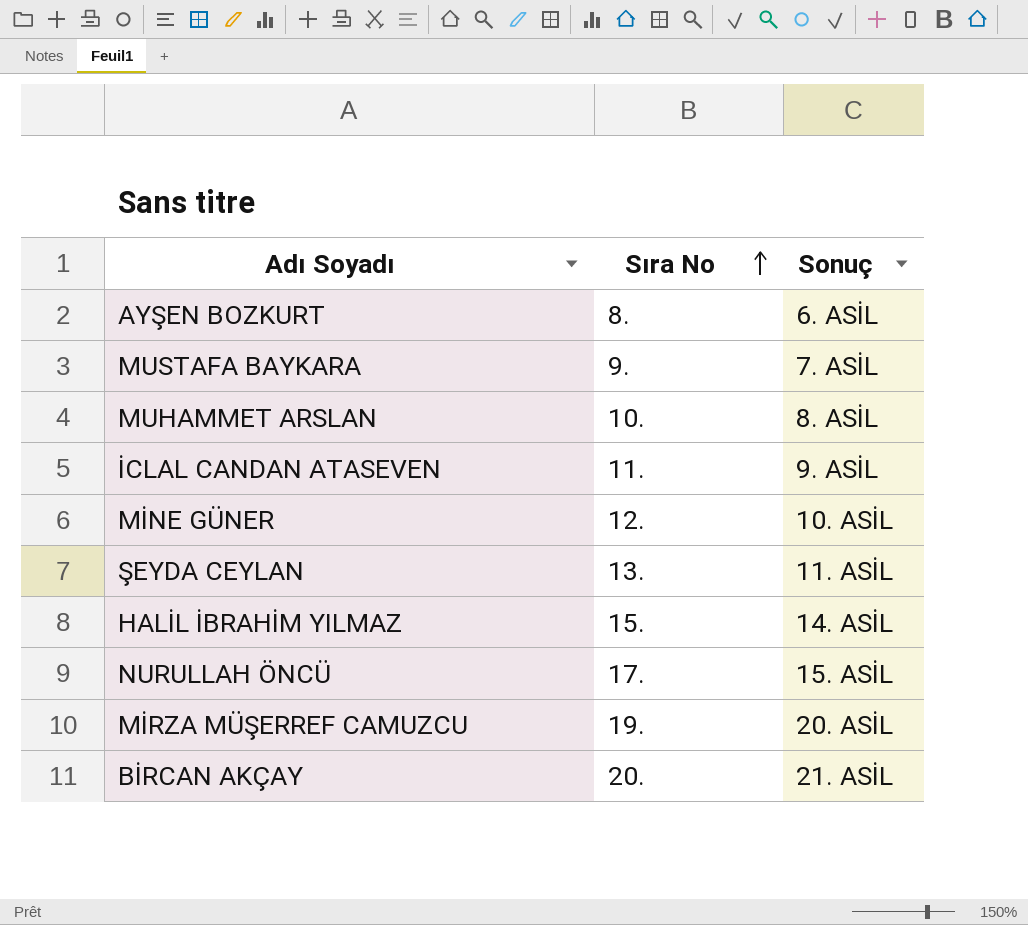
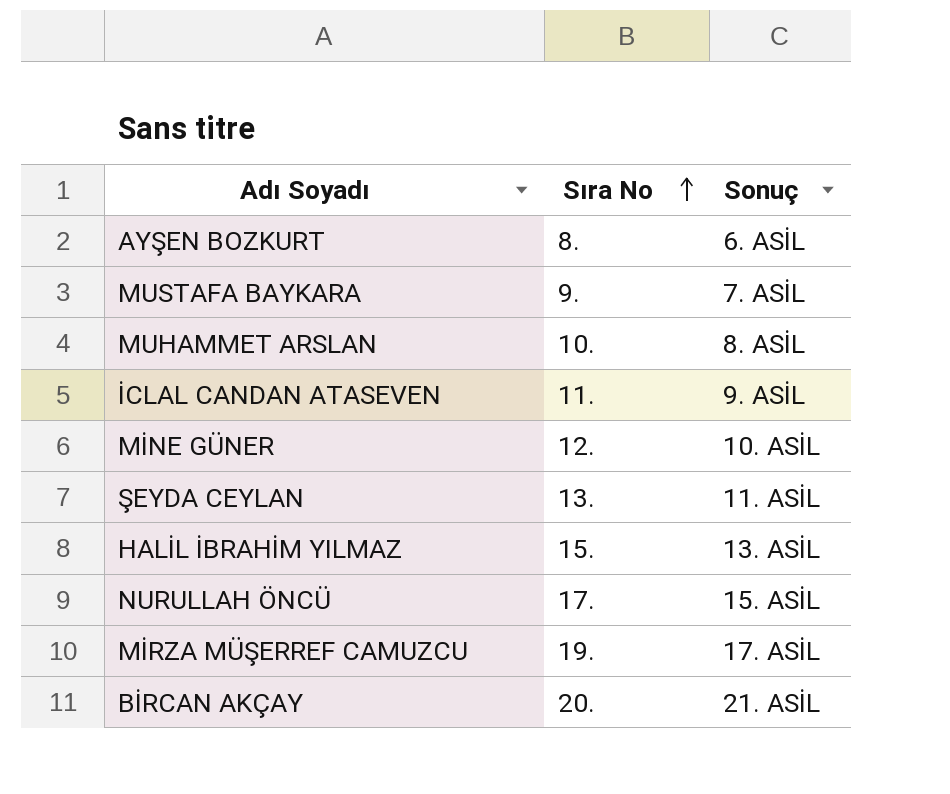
HALİL İBRAHİM YILMAZ | Sonuç: 14. ASİL -> 13. ASİL
MİRZA MÜŞERREF CAMUZCU | Sonuç: 20. ASİL -> 17. ASİL

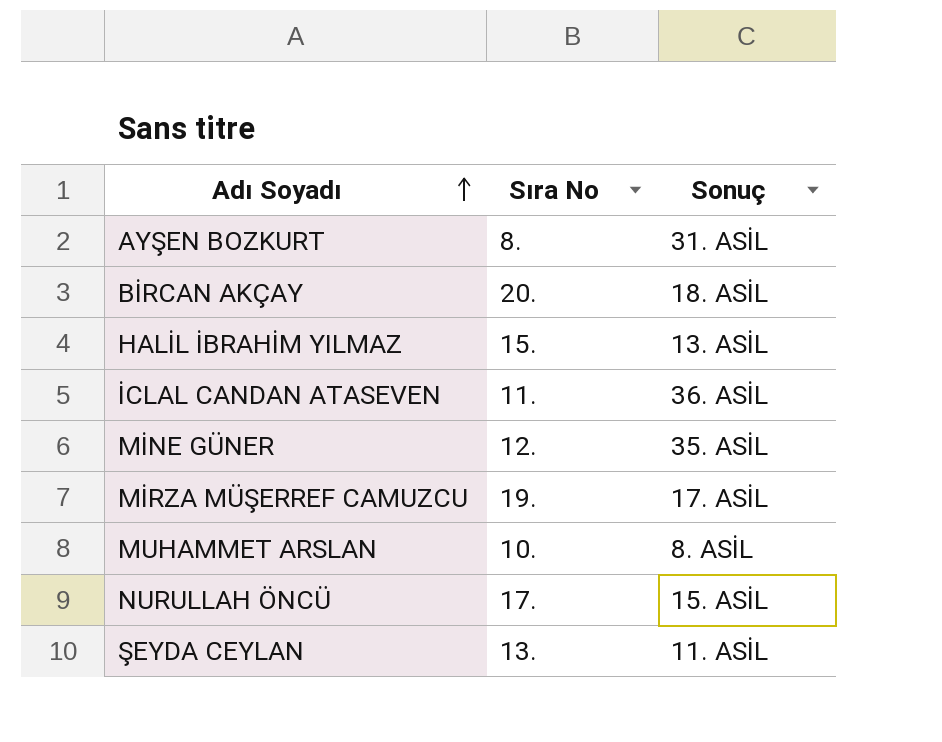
row order: Sıra No ascending -> Adı Soyadı ascending
row MUSTAFA BAYKARA: 9. | 7. ASİL -> none
AYŞEN BOZKURT | Sonuç: 6. ASİL -> 31. ASİL
BİRCAN AKÇAY | Sonuç: 21. ASİL -> 18. ASİL
İCLAL CANDAN ATASEVEN | Sonuç: 9. ASİL -> 36. ASİL
MİNE GÜNER | Sonuç: 10. ASİL -> 35. ASİL

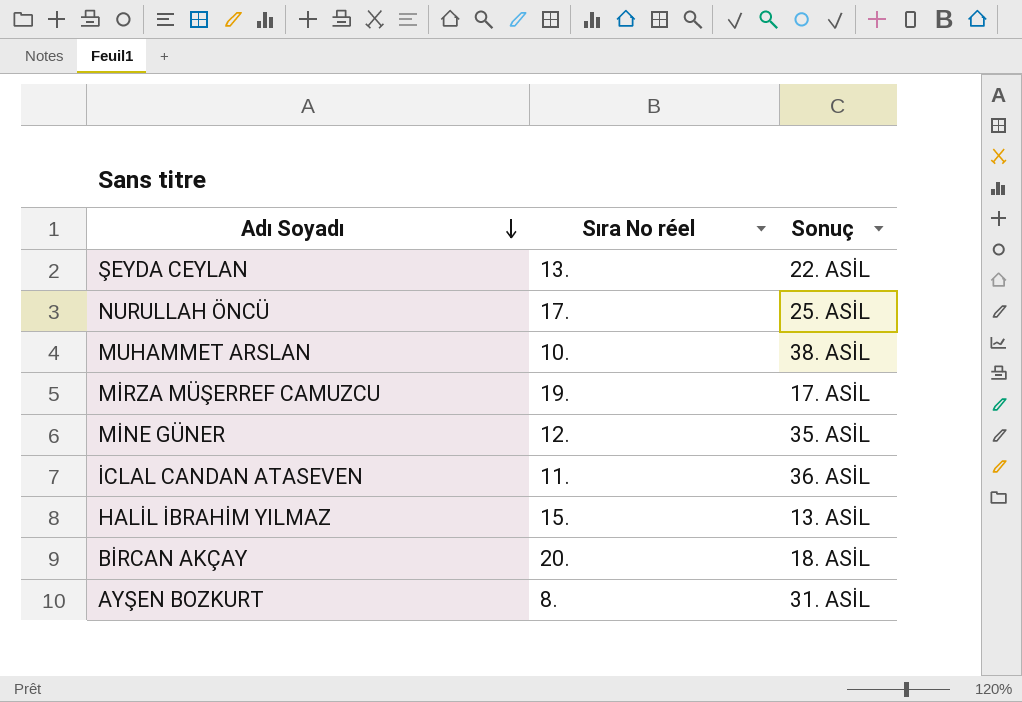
row order: Adı Soyadı ascending -> Adı Soyadı descending
column name: Sıra No -> Sıra No réel
ŞEYDA CEYLAN | Sonuç: 11. ASİL -> 22. ASİL
NURULLAH ÖNCÜ | Sonuç: 15. ASİL -> 25. ASİL
MUHAMMET ARSLAN | Sonuç: 8. ASİL -> 38. ASİL

